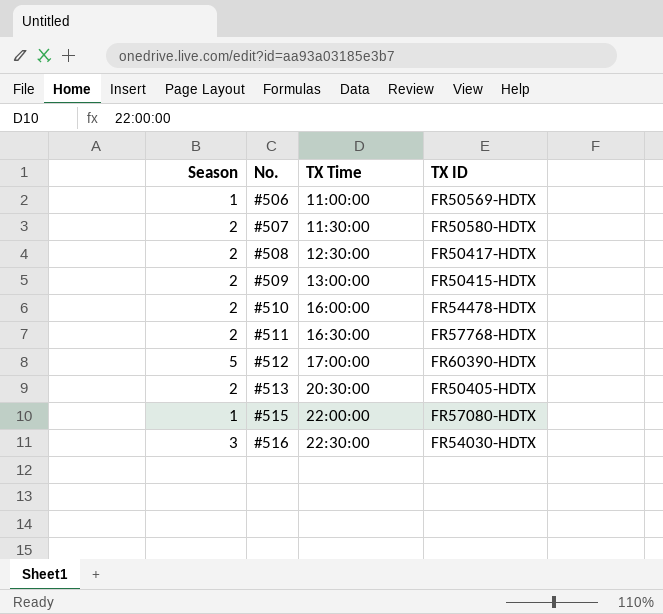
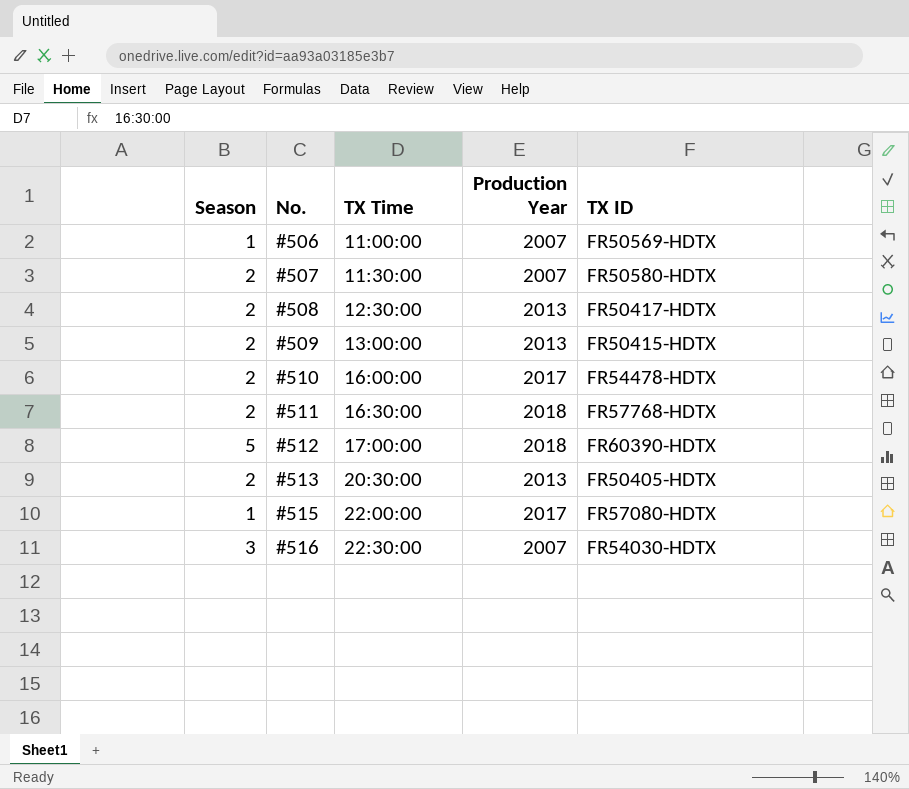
column Production Year | position: none -> 4

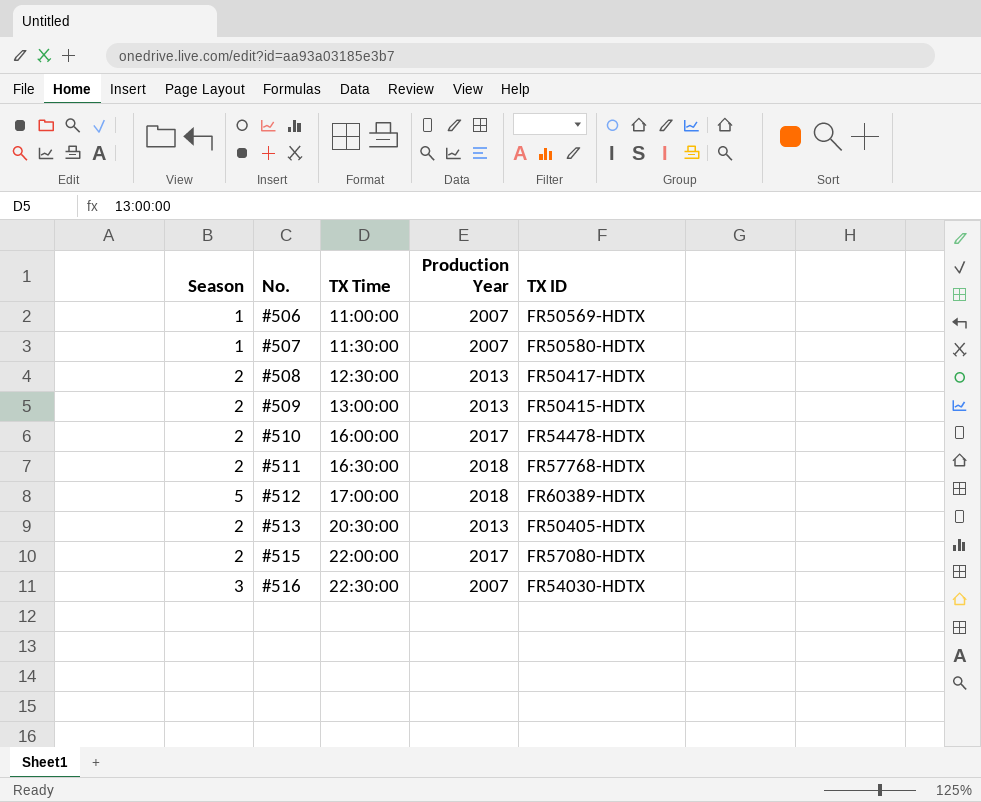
#507 | Season: 2 -> 1
#512 | TX ID: FR60390-HDTX -> FR60389-HDTX
#515 | Season: 1 -> 2

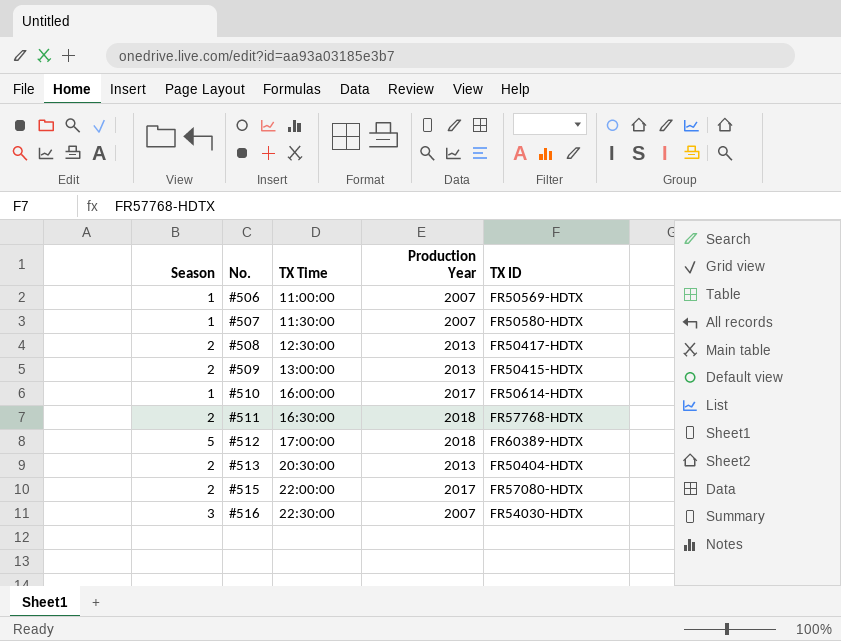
#510 | Season: 2 -> 1
#510 | TX ID: FR54478-HDTX -> FR50614-HDTX
#513 | TX ID: FR50405-HDTX -> FR50404-HDTX

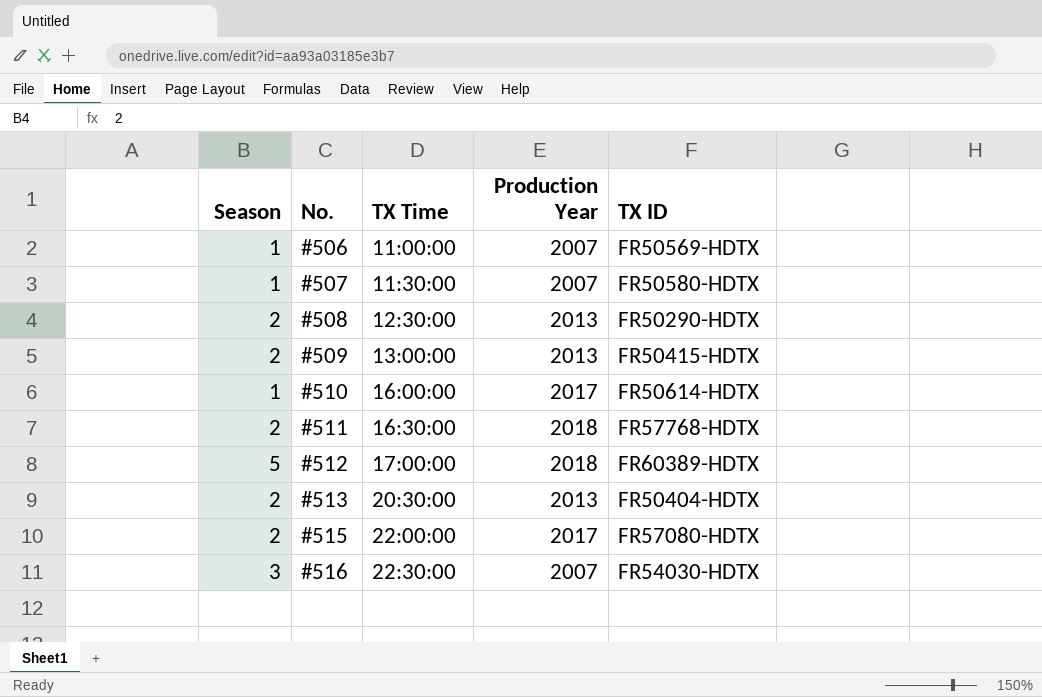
#508 | TX ID: FR50417-HDTX -> FR50290-HDTX

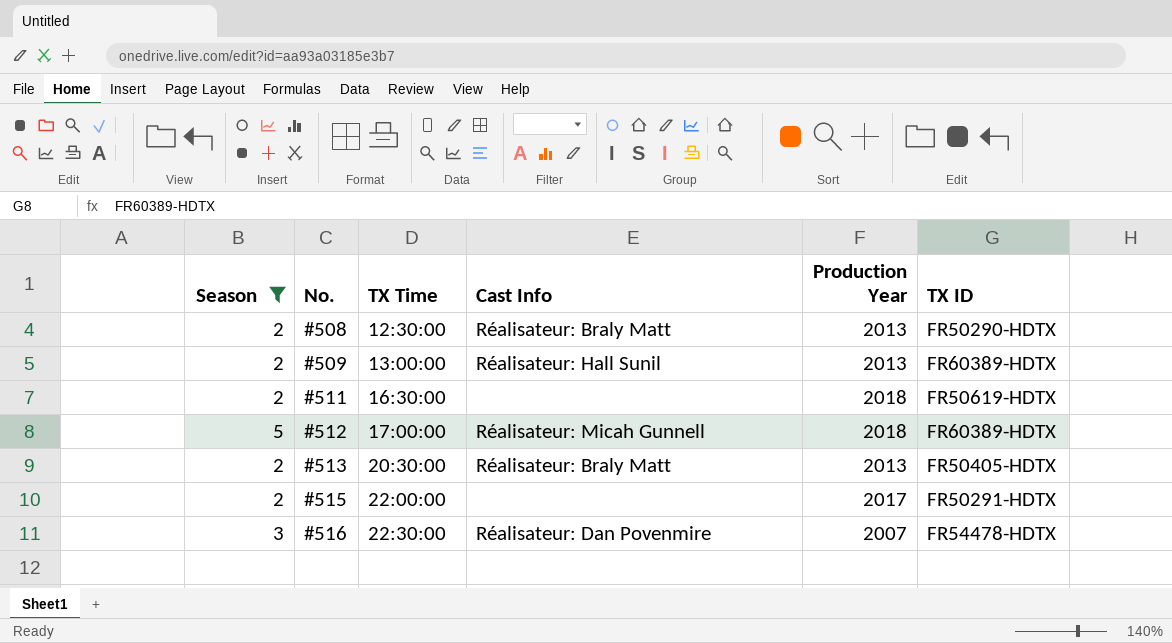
filter: none -> Season != 1
column Cast Info | position: none -> 4
#509 | TX ID: FR50415-HDTX -> FR60389-HDTX
#511 | TX ID: FR57768-HDTX -> FR50619-HDTX
#513 | TX ID: FR50404-HDTX -> FR50405-HDTX
#515 | TX ID: FR57080-HDTX -> FR50291-HDTX
#516 | TX ID: FR54030-HDTX -> FR54478-HDTX

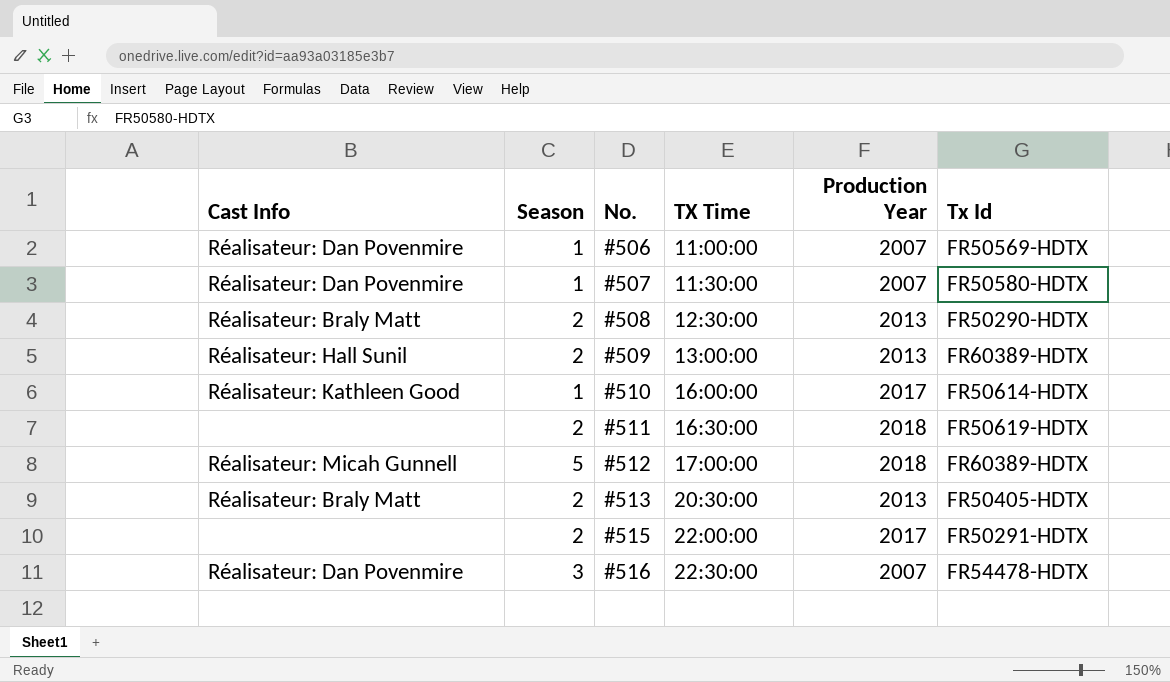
filter: Season != 1 -> none
column Cast Info | position: 4 -> 1
column name: TX ID -> Tx Id

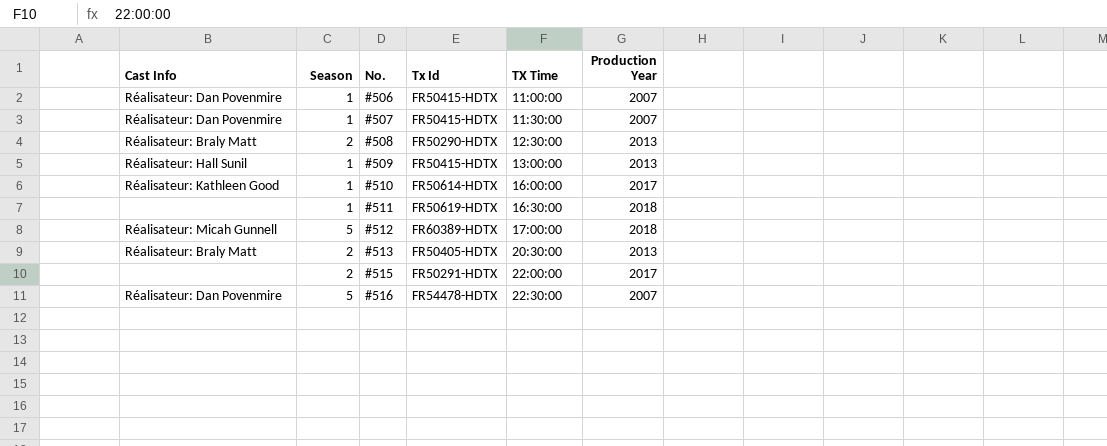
column Tx Id | position: 6 -> 4
#506 | Tx Id: FR50569-HDTX -> FR50415-HDTX
#507 | Tx Id: FR50580-HDTX -> FR50415-HDTX
#509 | Season: 2 -> 1
#509 | Tx Id: FR60389-HDTX -> FR50415-HDTX
#511 | Season: 2 -> 1
#516 | Season: 3 -> 5

